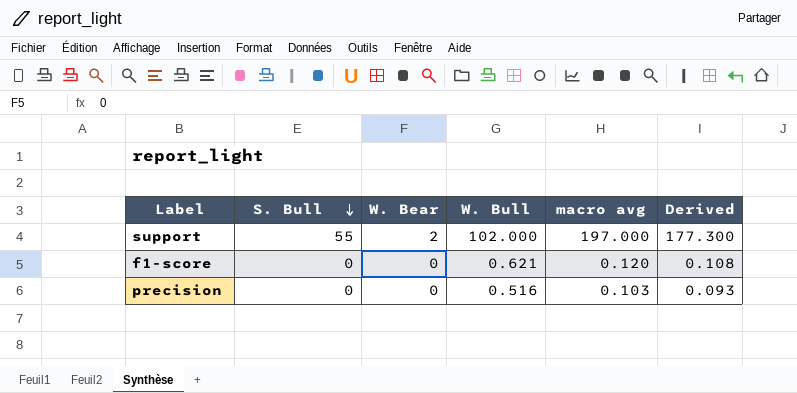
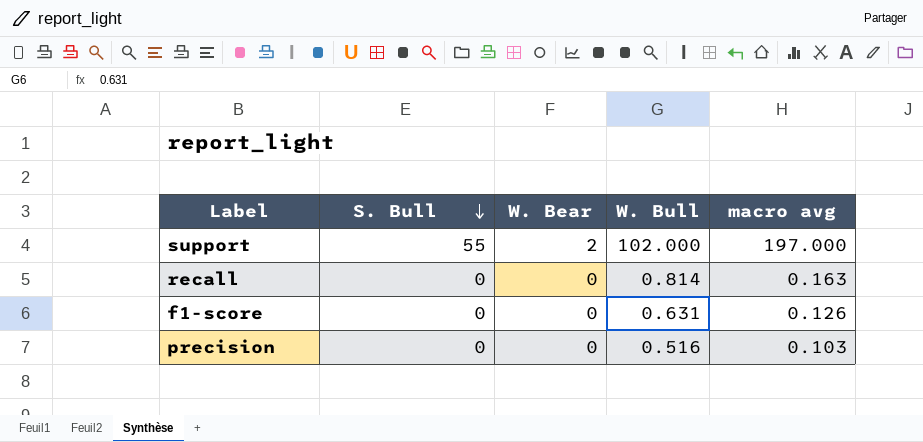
column Derived | formula: [macro avg] * 0.9 -> none
row recall: none -> 0 | 0 | 0.814 | 0.163
f1-score | W. Bull: 0.621 -> 0.631
f1-score | macro avg: 0.120 -> 0.126

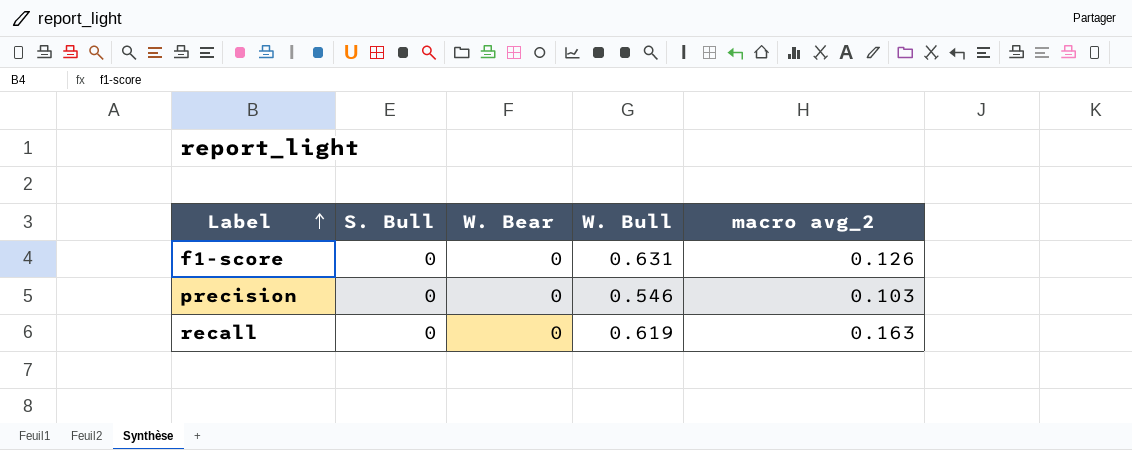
row order: S. Bull descending -> Label ascending
column name: macro avg -> macro avg_2
row support: 55 | 2 | 102.000 | 197.000 -> none
precision | W. Bull: 0.516 -> 0.546
recall | W. Bull: 0.814 -> 0.619

